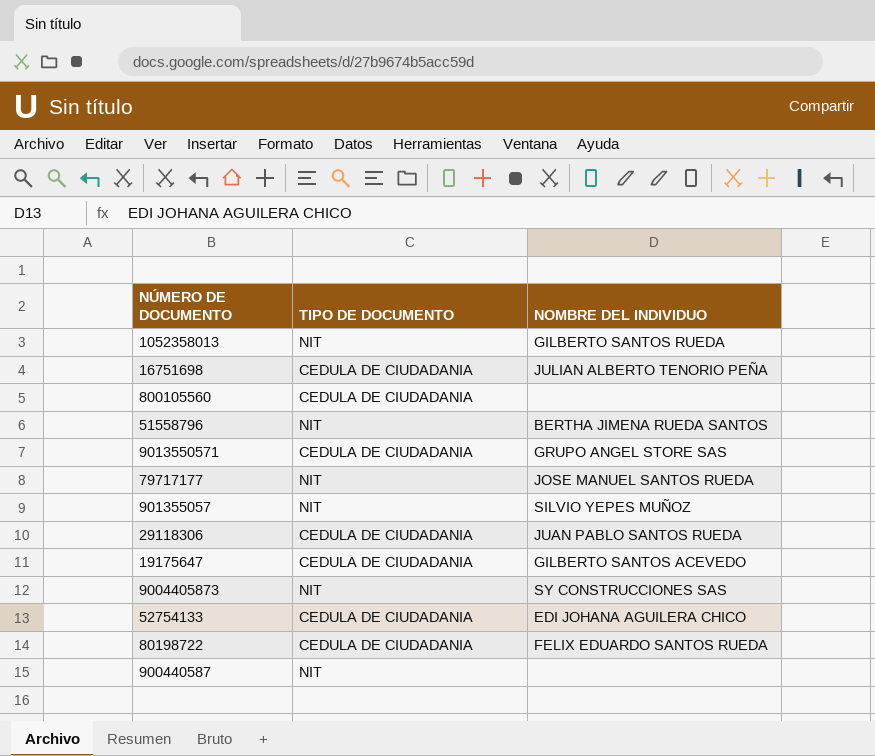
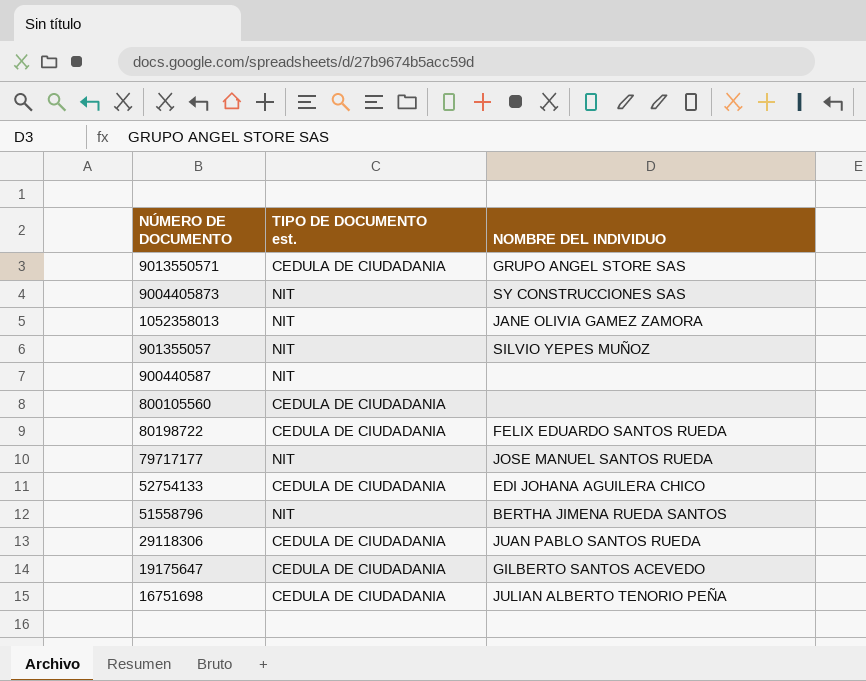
row order: none -> NÚMERO DE DOCUMENTO descending
column name: TIPO DE DOCUMENTO -> TIPO DE DOCUMENTO est.
1052358013 | NOMBRE DEL INDIVIDUO: GILBERTO SANTOS RUEDA -> JANE OLIVIA GAMEZ ZAMORA

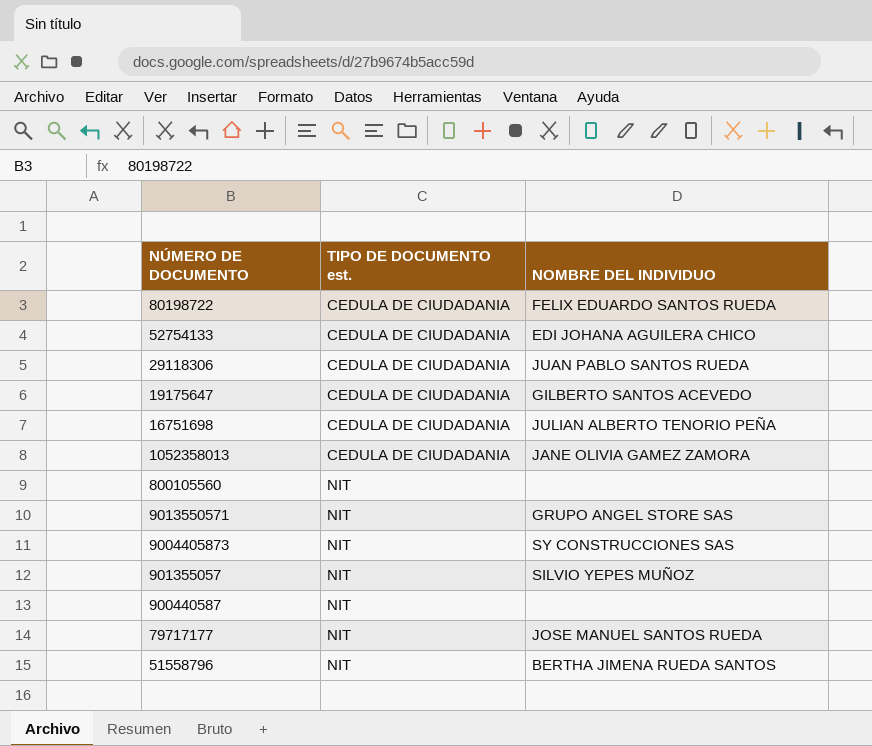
row order: NÚMERO DE DOCUMENTO descending -> TIPO DE DOCUMENTO est. ascending
1052358013 | TIPO DE DOCUMENTO est.: NIT -> CEDULA DE CIUDADANIA
800105560 | TIPO DE DOCUMENTO est.: CEDULA DE CIUDADANIA -> NIT
9013550571 | TIPO DE DOCUMENTO est.: CEDULA DE CIUDADANIA -> NIT

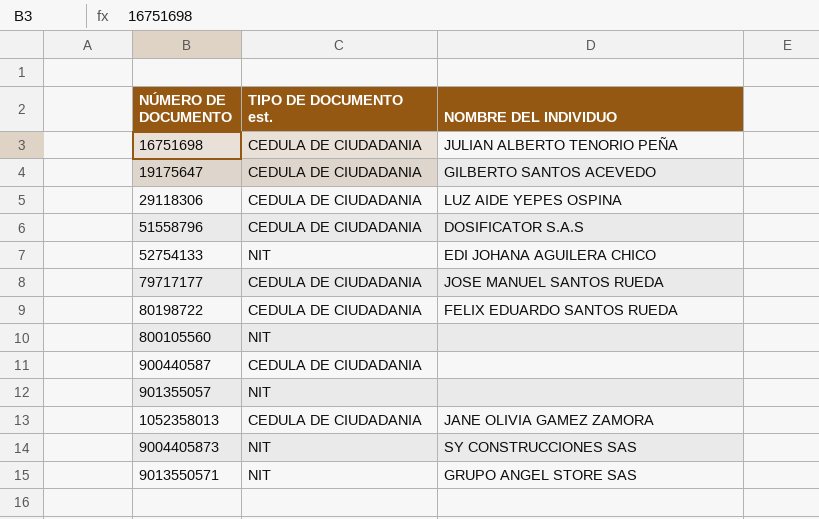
row order: TIPO DE DOCUMENTO est. ascending -> NÚMERO DE DOCUMENTO ascending
29118306 | NOMBRE DEL INDIVIDUO: JUAN PABLO SANTOS RUEDA -> LUZ AIDE YEPES OSPINA
51558796 | TIPO DE DOCUMENTO est.: NIT -> CEDULA DE CIUDADANIA
51558796 | NOMBRE DEL INDIVIDUO: BERTHA JIMENA RUEDA SANTOS -> DOSIFICATOR S.A.S
52754133 | TIPO DE DOCUMENTO est.: CEDULA DE CIUDADANIA -> NIT
79717177 | TIPO DE DOCUMENTO est.: NIT -> CEDULA DE CIUDADANIA
900440587 | TIPO DE DOCUMENTO est.: NIT -> CEDULA DE CIUDADANIA
901355057 | NOMBRE DEL INDIVIDUO: SILVIO YEPES MUÑOZ -> none

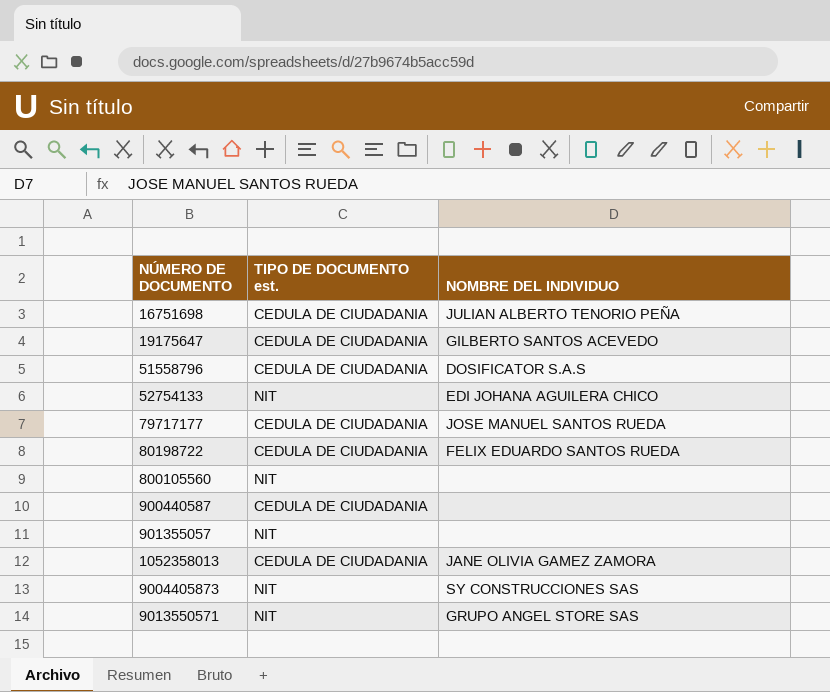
row 29118306: CEDULA DE CIUDADANIA | LUZ AIDE YEPES OSPINA -> none

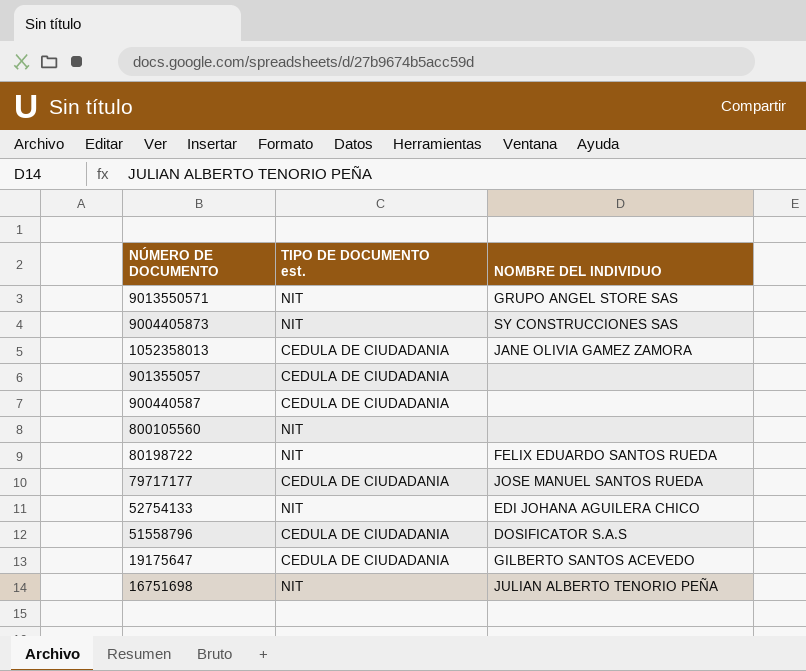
row order: NÚMERO DE DOCUMENTO ascending -> NÚMERO DE DOCUMENTO descending
901355057 | TIPO DE DOCUMENTO est.: NIT -> CEDULA DE CIUDADANIA
80198722 | TIPO DE DOCUMENTO est.: CEDULA DE CIUDADANIA -> NIT
16751698 | TIPO DE DOCUMENTO est.: CEDULA DE CIUDADANIA -> NIT

